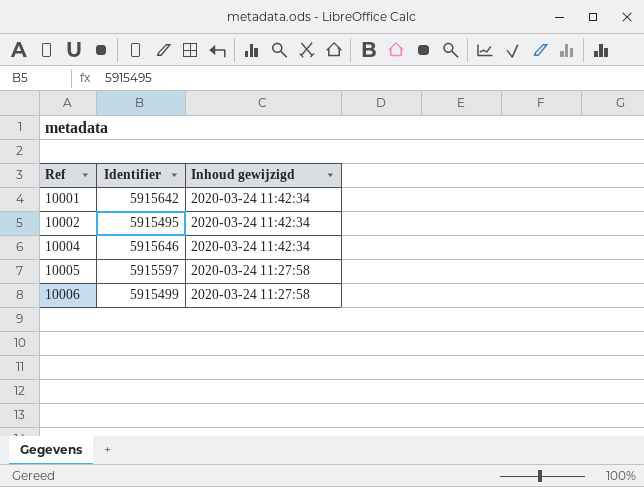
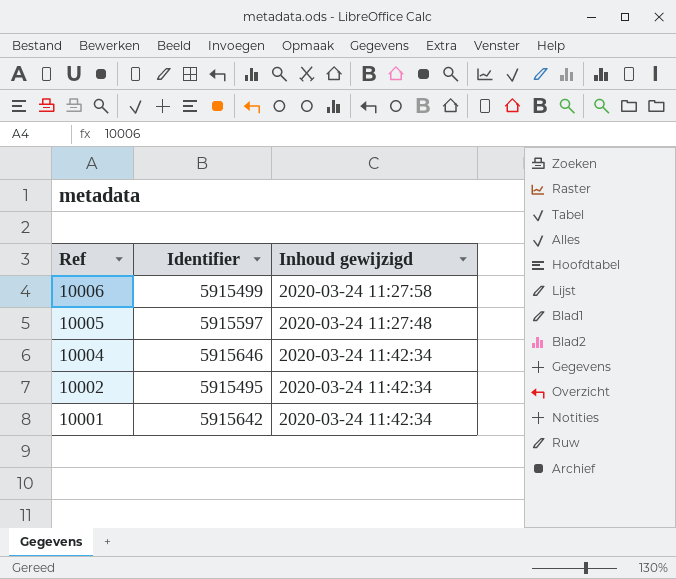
row order: Ref ascending -> Ref descending
10005 | Inhoud gewijzigd: 2020-03-24 11:27:58 -> 2020-03-24 11:27:48

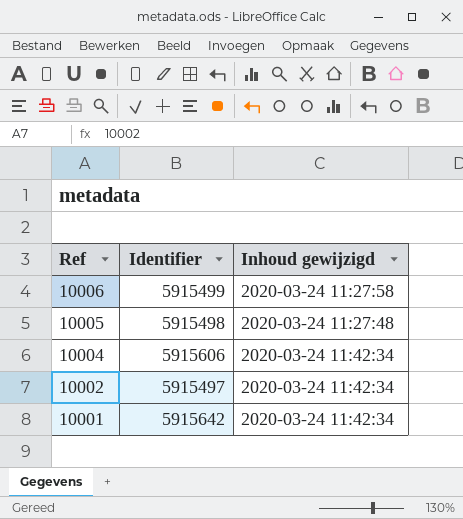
10005 | Identifier: 5915597 -> 5915498
10004 | Identifier: 5915646 -> 5915606
10002 | Identifier: 5915495 -> 5915497

